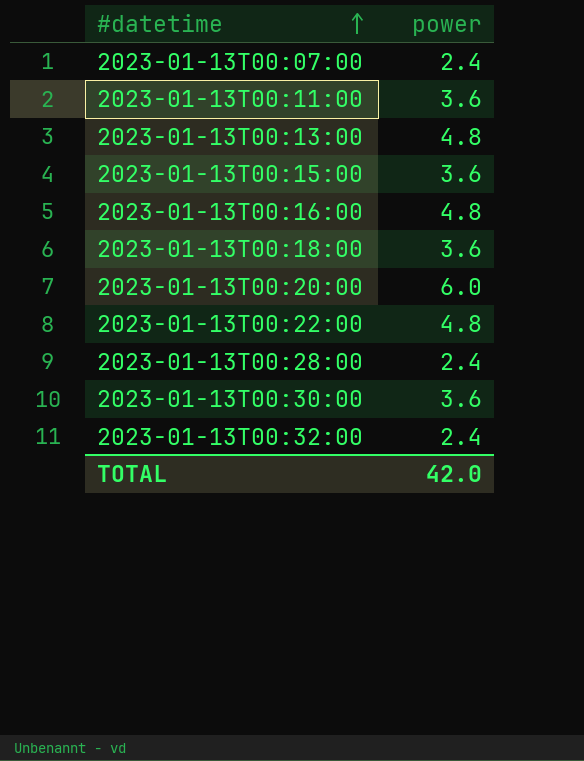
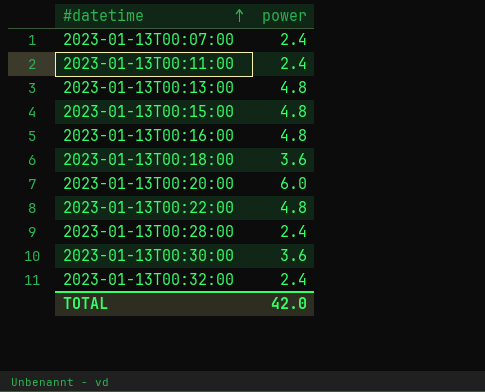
2023-01-13T00:11:00 | power: 3.6 -> 2.4
2023-01-13T00:15:00 | power: 3.6 -> 4.8

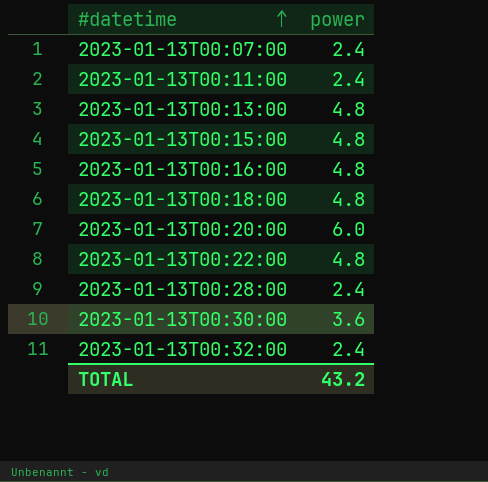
2023-01-13T00:18:00 | power: 3.6 -> 4.8
TOTAL | power: 42.0 -> 43.2

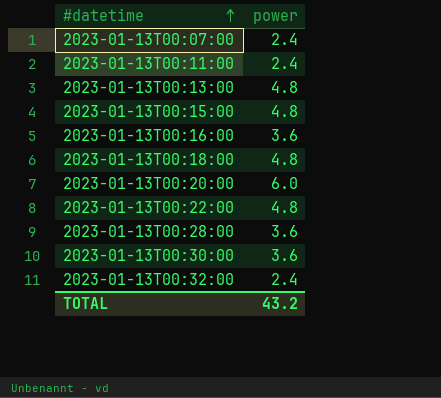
2023-01-13T00:16:00 | power: 4.8 -> 3.6
2023-01-13T00:28:00 | power: 2.4 -> 3.6

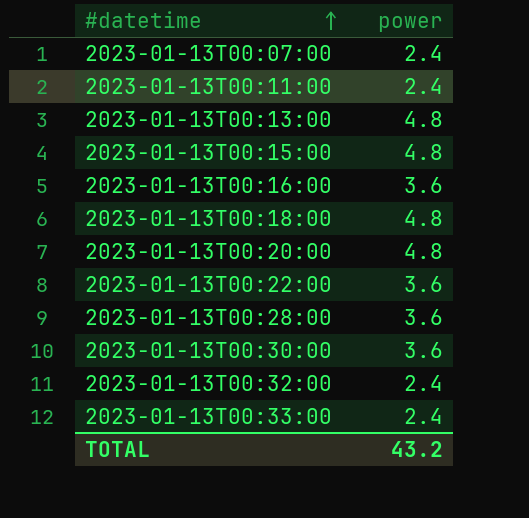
2023-01-13T00:20:00 | power: 6.0 -> 4.8
2023-01-13T00:22:00 | power: 4.8 -> 3.6
row 2023-01-13T00:33:00: none -> 2.4

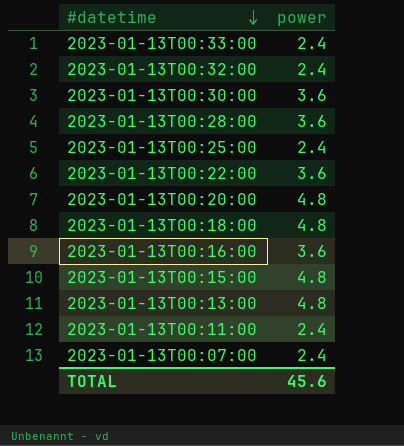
row order: #datetime ascending -> #datetime descending
row 2023-01-13T00:25:00: none -> 2.4
TOTAL | power: 43.2 -> 45.6

